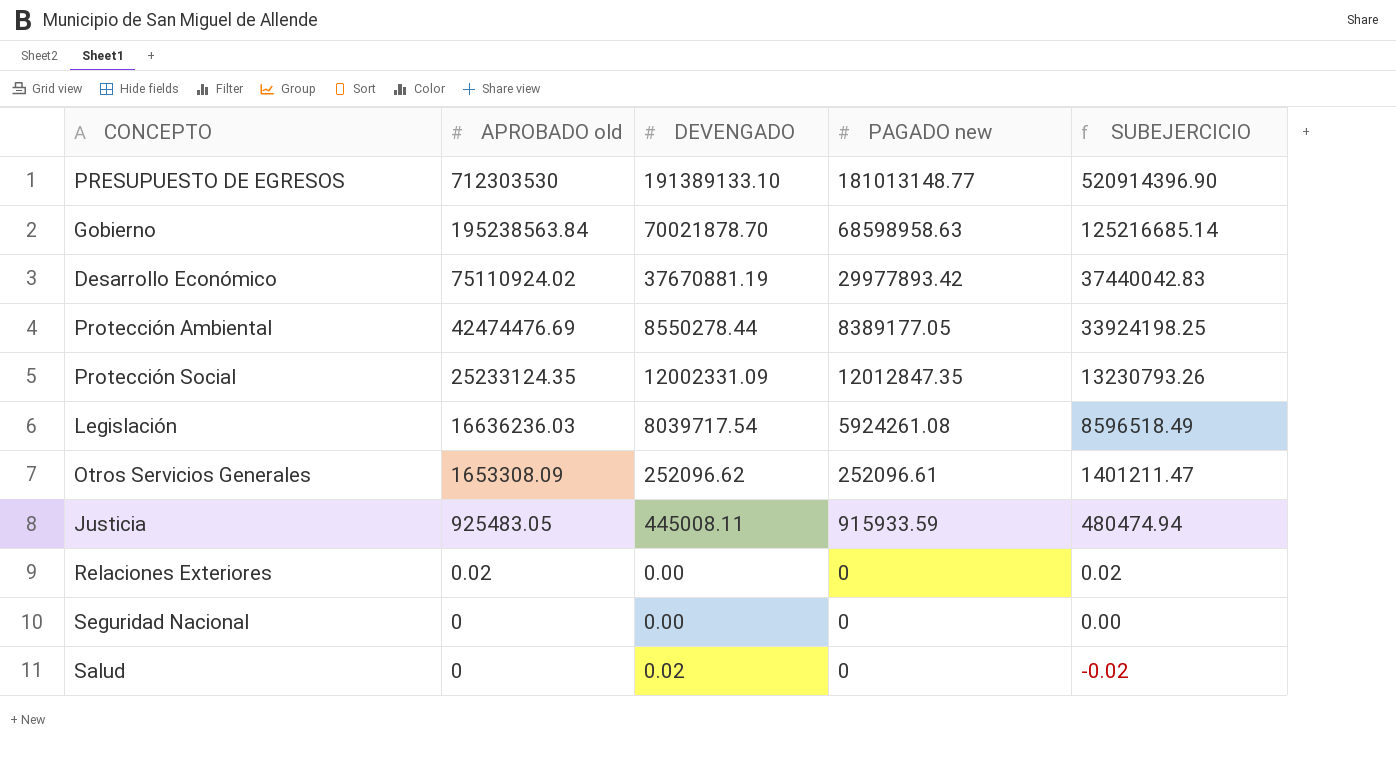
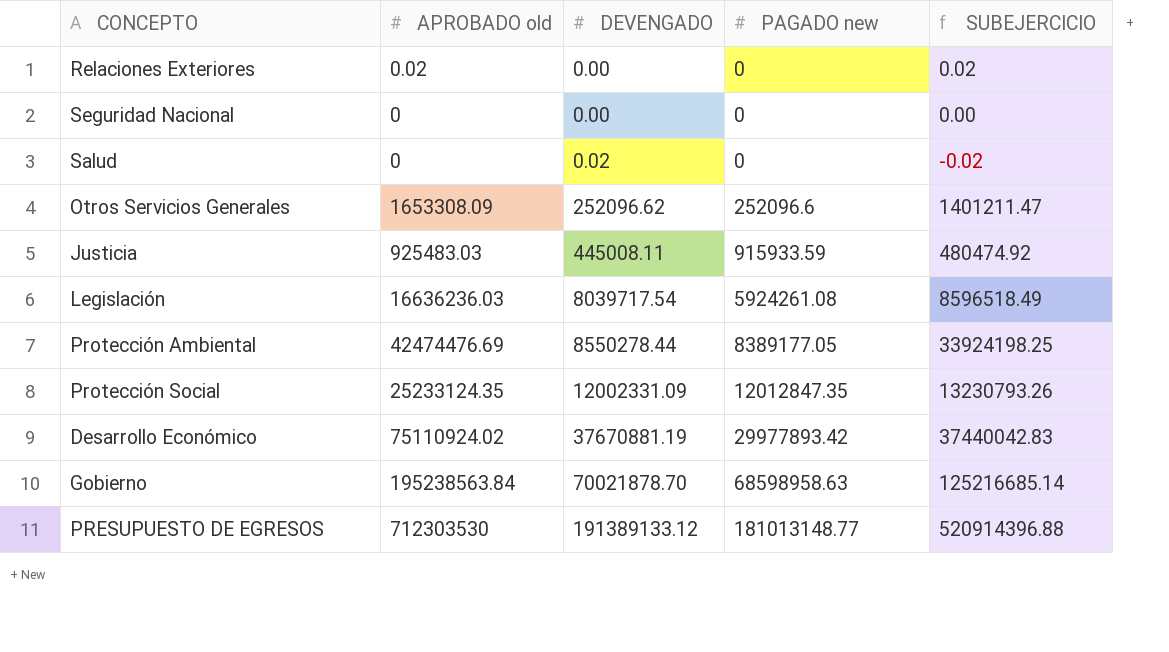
row order: APROBADO old descending -> DEVENGADO ascending
Otros Servicios Generales | PAGADO new: 252096.61 -> 252096.6
Justicia | APROBADO old: 925483.05 -> 925483.03
Justicia | SUBEJERCICIO: 480474.94 -> 480474.92
PRESUPUESTO DE EGRESOS | DEVENGADO: 191389133.10 -> 191389133.12
PRESUPUESTO DE EGRESOS | SUBEJERCICIO: 520914396.90 -> 520914396.88

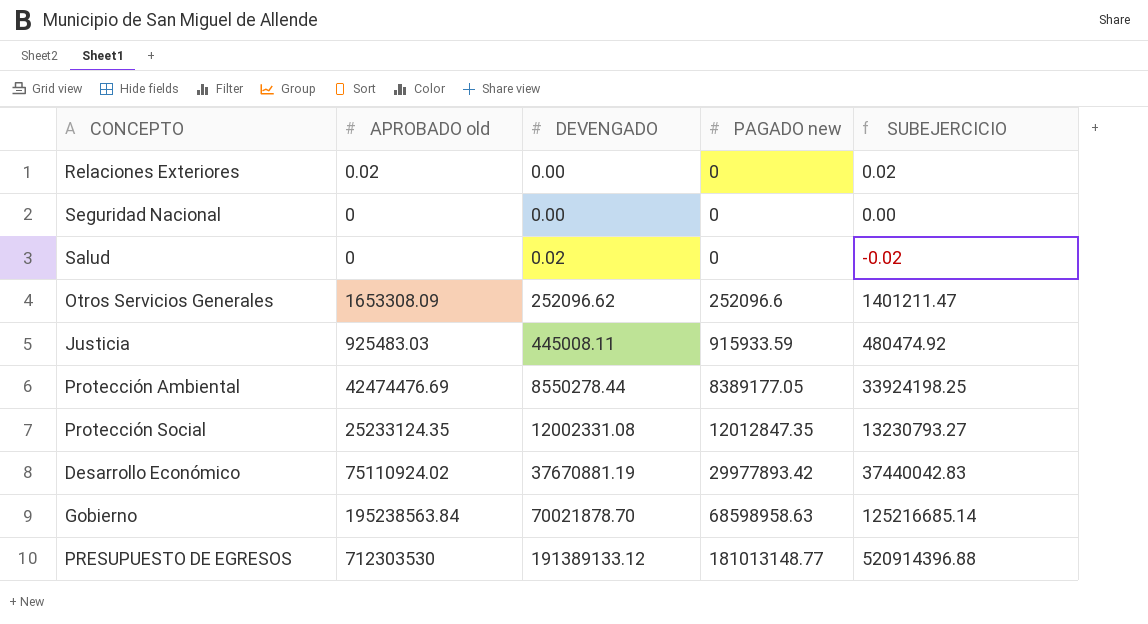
row Legislación: 16636236.03 | 8039717.54 | 5924261.08 | 8596518.49 -> none
Protección Social | DEVENGADO: 12002331.09 -> 12002331.08
Protección Social | SUBEJERCICIO: 13230793.26 -> 13230793.27

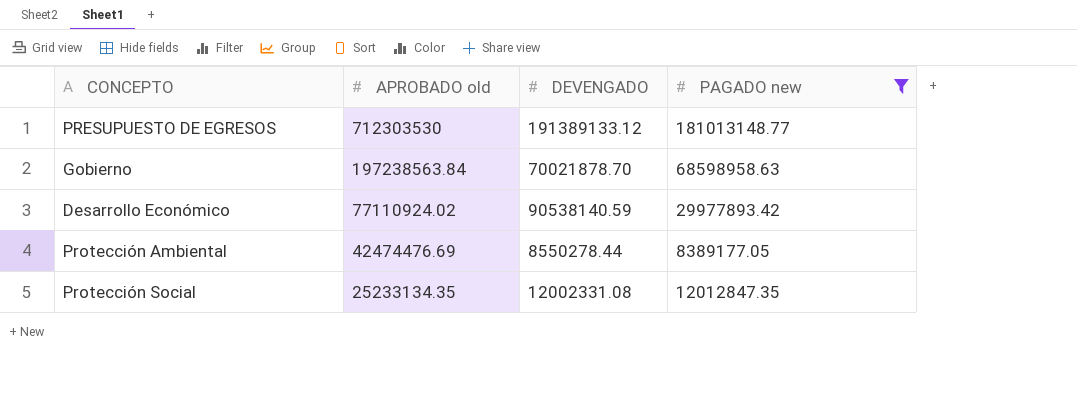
filter: none -> PAGADO new >= 8389177.05
row order: DEVENGADO ascending -> APROBADO old descending
column SUBEJERCICIO | formula: [APROBADO old] - [DEVENGADO] -> none
Gobierno | APROBADO old: 195238563.84 -> 197238563.84
Desarrollo Económico | APROBADO old: 75110924.02 -> 77110924.02
Desarrollo Económico | DEVENGADO: 37670881.19 -> 90538140.59
Protección Social | APROBADO old: 25233124.35 -> 25233134.35

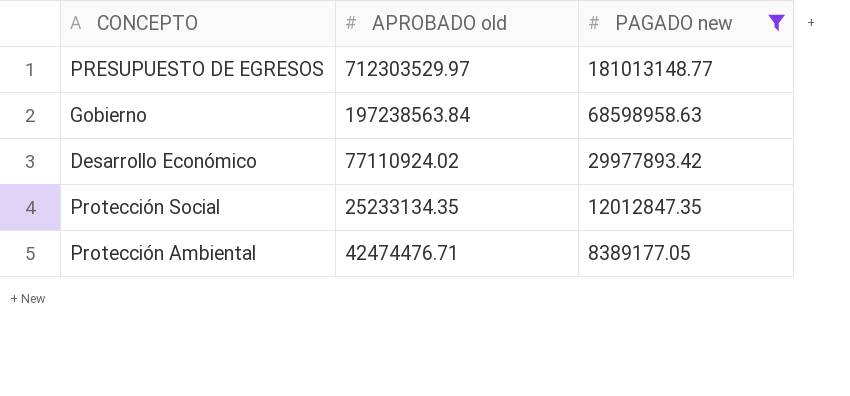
row order: APROBADO old descending -> PAGADO new descending
column DEVENGADO | position: 3 -> none
PRESUPUESTO DE EGRESOS | APROBADO old: 712303530 -> 712303529.97
Protección Ambiental | APROBADO old: 42474476.69 -> 42474476.71

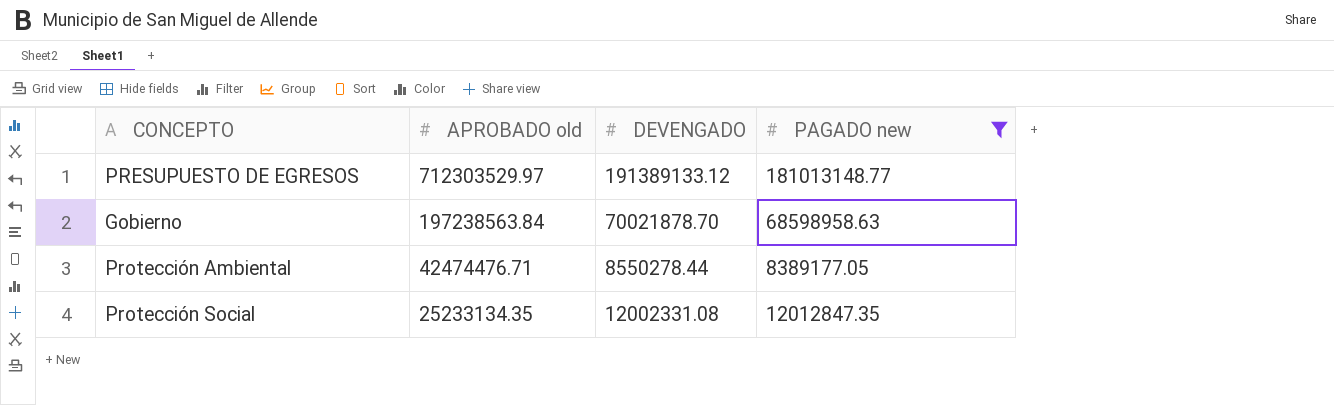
row order: PAGADO new descending -> APROBADO old descending
column DEVENGADO | position: none -> 3
row Desarrollo Económico: 77110924.02 | 29977893.42 -> none

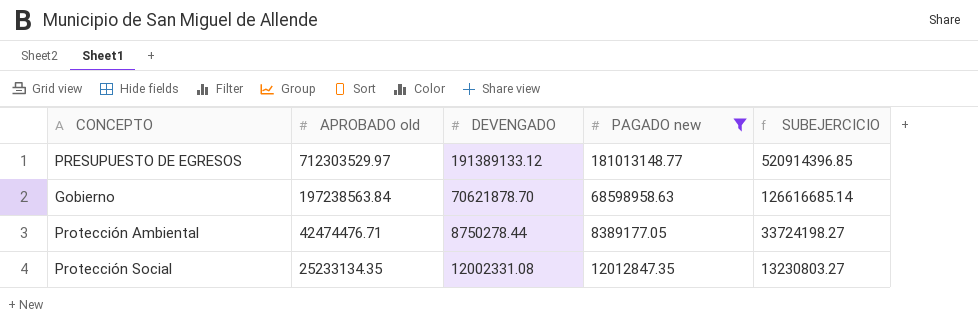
column SUBEJERCICIO | formula: none -> [APROBADO old] - [DEVENGADO]
Gobierno | DEVENGADO: 70021878.70 -> 70621878.70
Protección Ambiental | DEVENGADO: 8550278.44 -> 8750278.44

